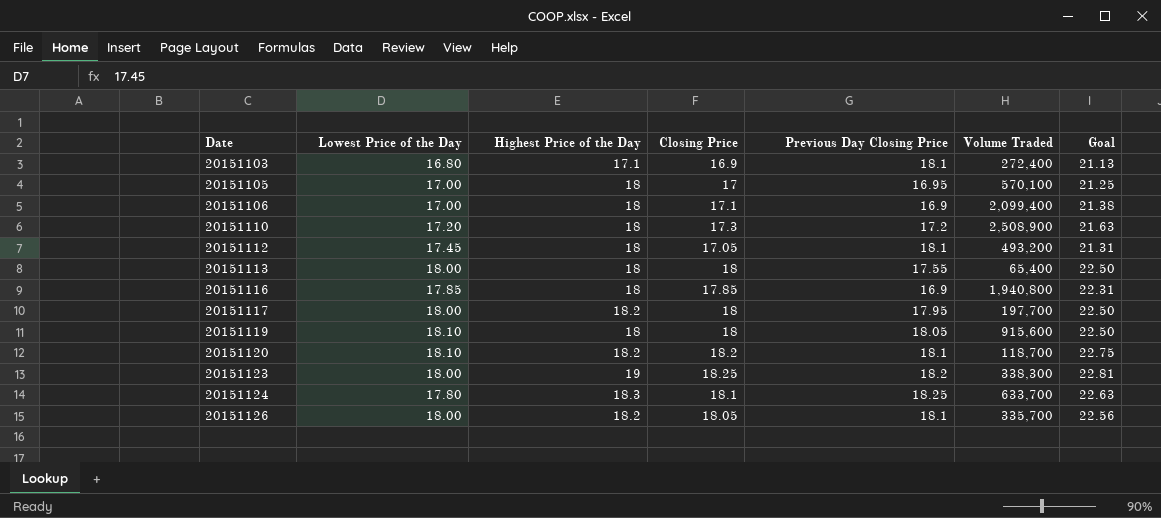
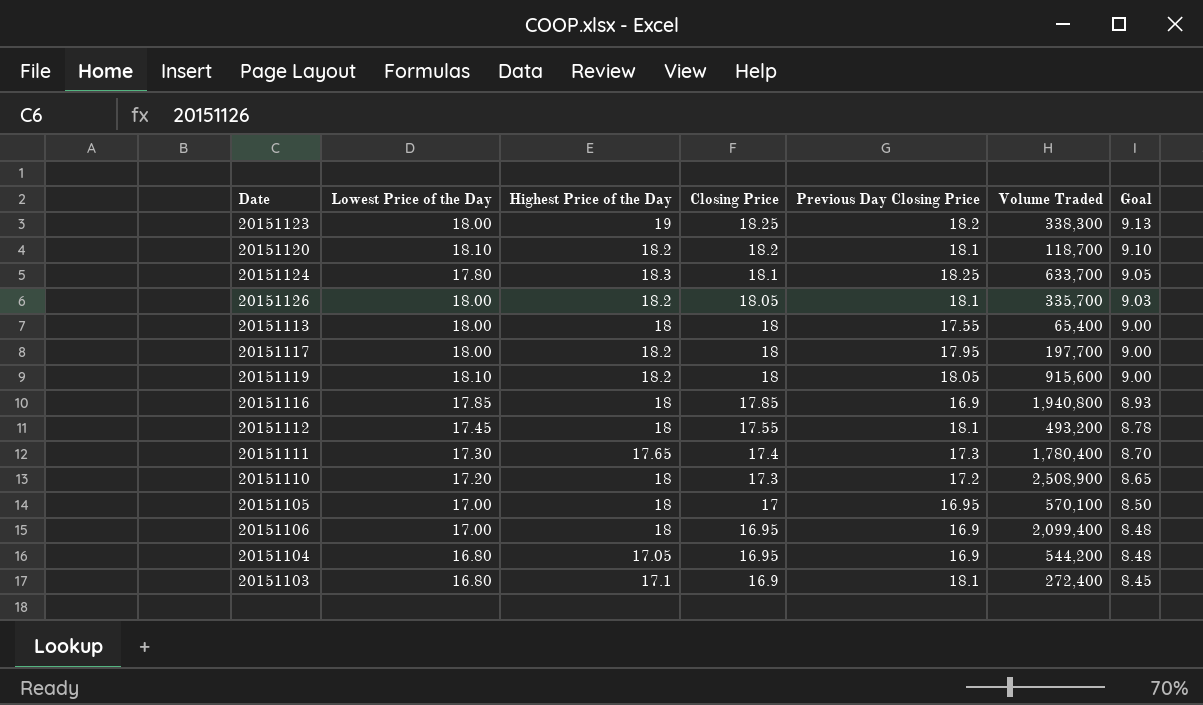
row order: Date ascending -> Closing Price descending
column Goal | formula: [Closing Price] * 1.25 -> [Closing Price] * 0.5
20151119 | Highest Price of the Day: 18 -> 18.2
20151112 | Closing Price: 17.05 -> 17.55
row 20151111: none -> 17.30 | 17.65 | 17.4 | 17.3 | 1,780,400 | 8.70
20151106 | Closing Price: 17.1 -> 16.95
row 20151104: none -> 16.80 | 17.05 | 16.95 | 16.9 | 544,200 | 8.48

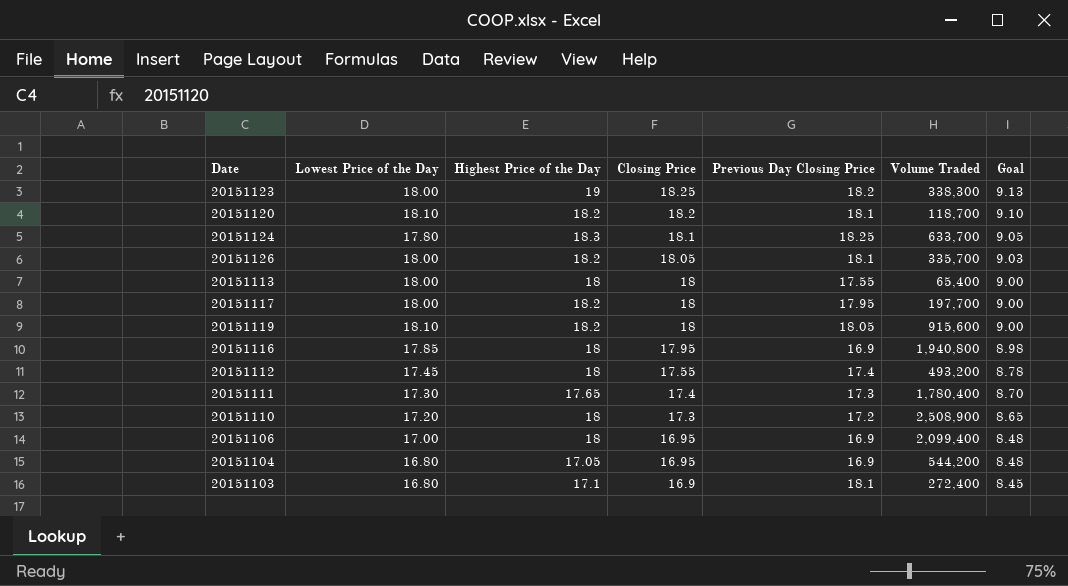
row 20151105: 17.00 | 18 | 17 | 16.95 | 570,100 | 8.50 -> none
20151116 | Closing Price: 17.85 -> 17.95
20151116 | Goal: 8.93 -> 8.98
20151112 | Previous Day Closing Price: 18.1 -> 17.4

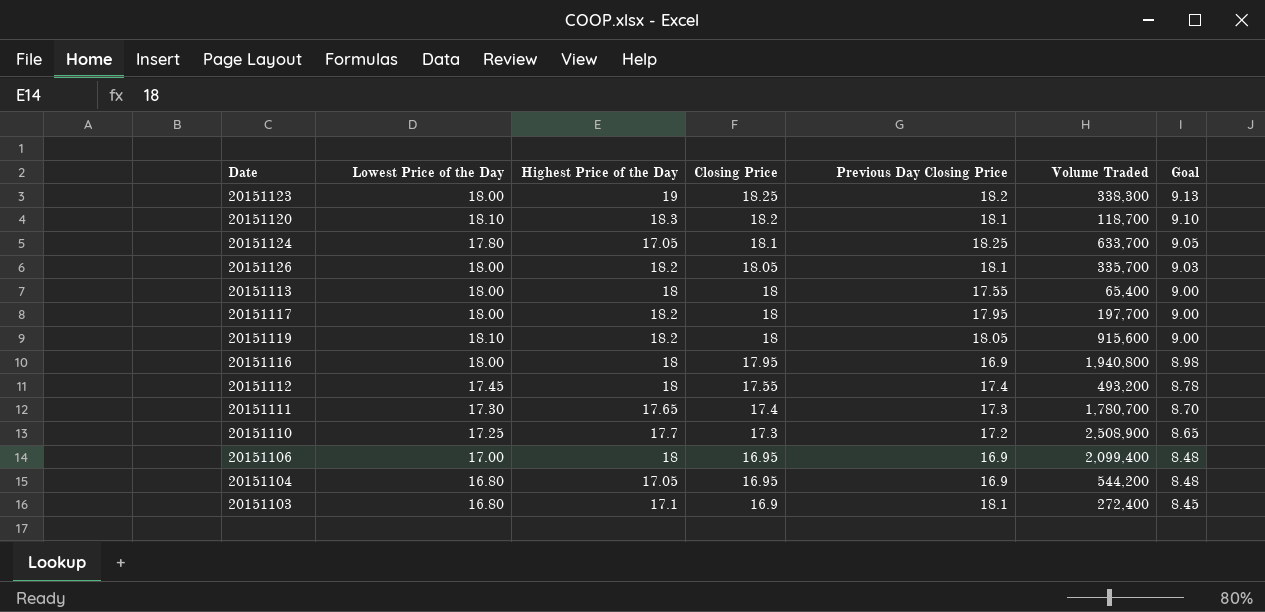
20151120 | Highest Price of the Day: 18.2 -> 18.3
20151124 | Highest Price of the Day: 18.3 -> 17.05
20151116 | Lowest Price of the Day: 17.85 -> 18.00
20151111 | Volume Traded: 1,780,400 -> 1,780,700
20151110 | Lowest Price of the Day: 17.20 -> 17.25
20151110 | Highest Price of the Day: 18 -> 17.7

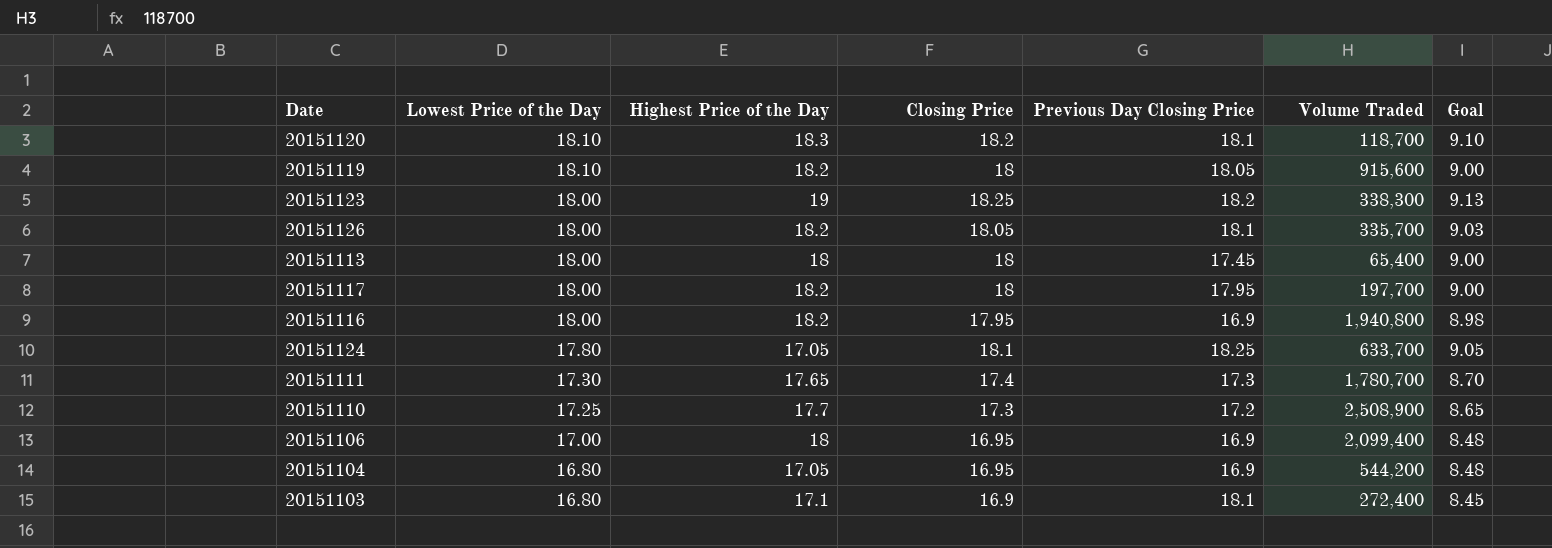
row order: Closing Price descending -> Lowest Price of the Day descending
row 20151112: 17.45 | 18 | 17.55 | 17.4 | 493,200 | 8.78 -> none
20151113 | Previous Day Closing Price: 17.55 -> 17.45
20151116 | Highest Price of the Day: 18 -> 18.2

